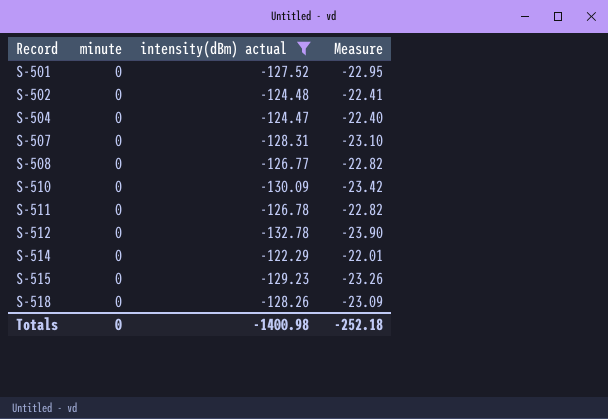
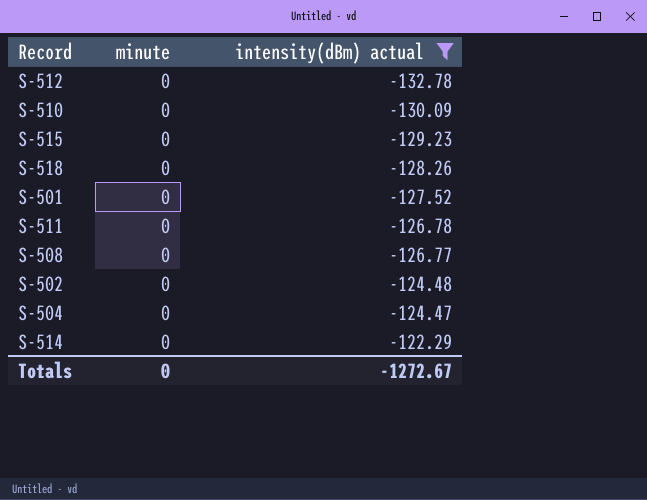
row order: Record ascending -> intensity(dBm) actual ascending
column Measure | formula: [intensity(dBm) actual] * 0.18 -> none
row S-507: 0 | -128.31 | -23.10 -> none
Totals | intensity(dBm) actual: -1400.98 -> -1272.67

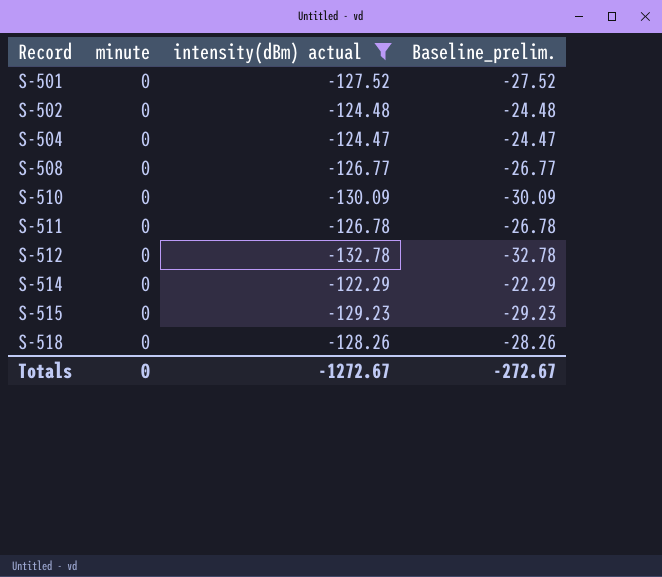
row order: intensity(dBm) actual ascending -> Record ascending
column Baseline_prelim. | formula: none -> [intensity(dBm) actual] + 100

